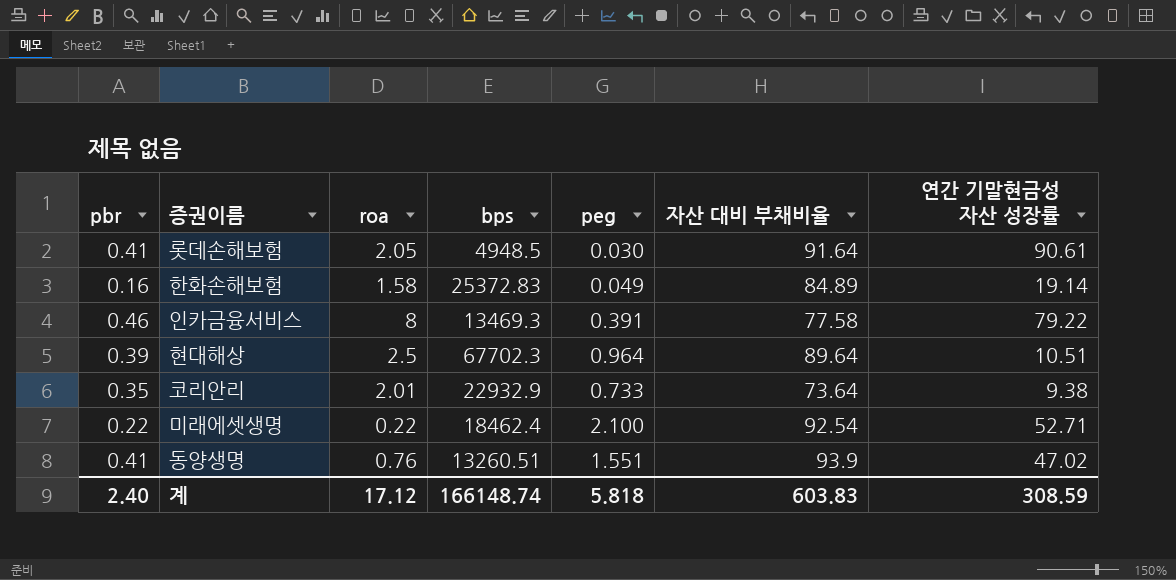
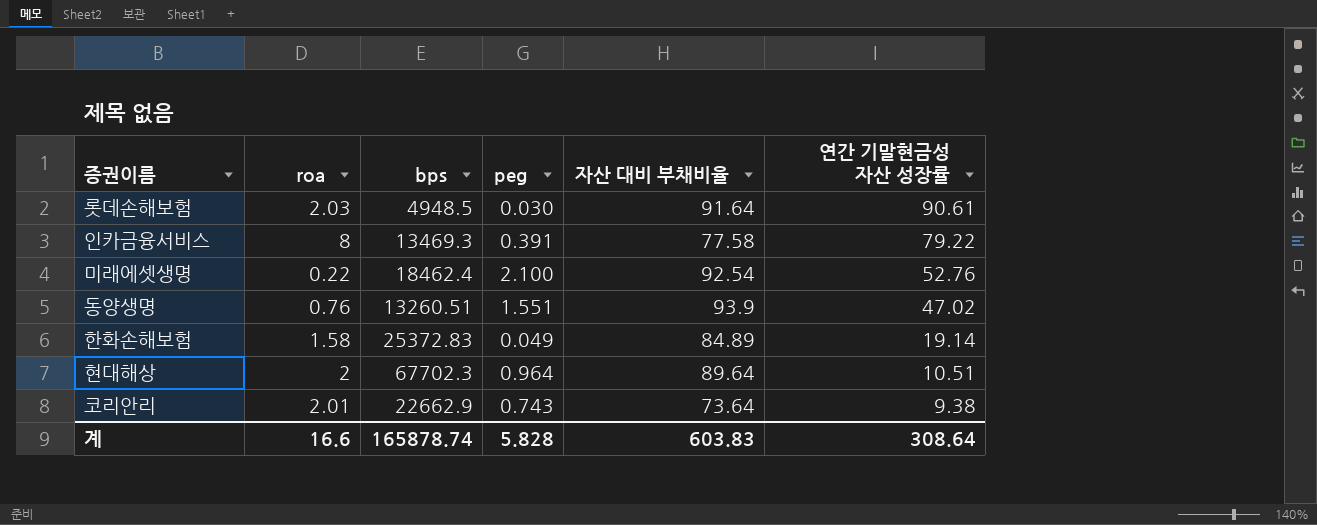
row order: none -> 연간 기말현금성 자산 성장률 descending
column pbr | position: 1 -> none
롯데손해보험 | roa: 2.05 -> 2.03
미래에셋생명 | 연간 기말현금성 자산 성장률: 52.71 -> 52.76
현대해상 | roa: 2.5 -> 2
코리안리 | bps: 22932.9 -> 22662.9
코리안리 | peg: 0.733 -> 0.743
계 | roa: 17.12 -> 16.6
계 | bps: 166148.74 -> 165878.74
계 | peg: 5.818 -> 5.828
계 | 연간 기말현금성 자산 성장률: 308.59 -> 308.64

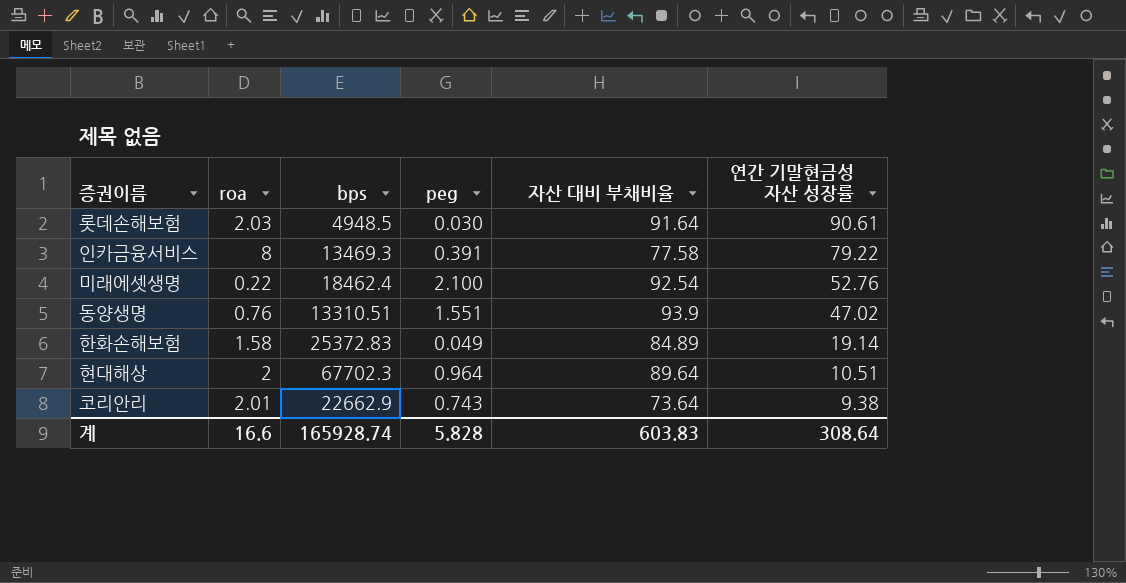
동양생명 | bps: 13260.51 -> 13310.51
계 | bps: 165878.74 -> 165928.74

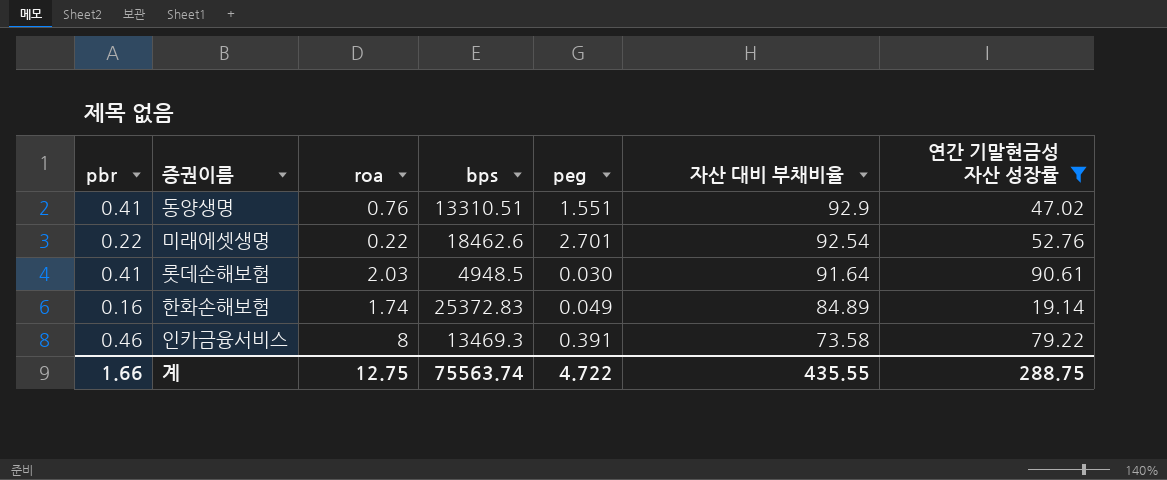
filter: none -> 연간 기말현금성 자산 성장률 >= 19.14
row order: 연간 기말현금성 자산 성장률 descending -> 자산 대비 부채비율 descending
column pbr | position: none -> 1
동양생명 | 자산 대비 부채비율: 93.9 -> 92.9
미래에셋생명 | bps: 18462.4 -> 18462.6
미래에셋생명 | peg: 2.100 -> 2.701
한화손해보험 | roa: 1.58 -> 1.74
인카금융서비스 | 자산 대비 부채비율: 77.58 -> 73.58
계 | roa: 16.6 -> 12.75
계 | bps: 165928.74 -> 75563.74
계 | peg: 5.828 -> 4.722
계 | 자산 대비 부채비율: 603.83 -> 435.55
계 | 연간 기말현금성 자산 성장률: 308.64 -> 288.75

